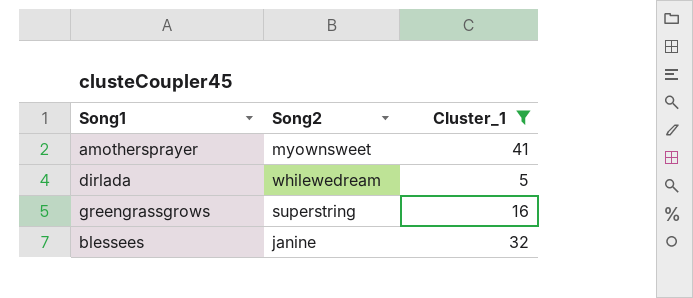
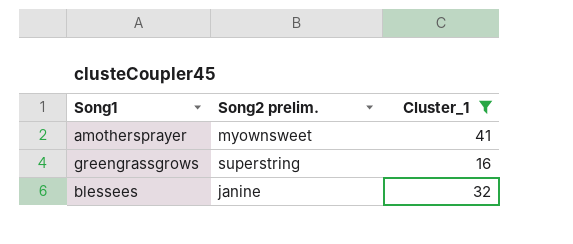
column name: Song2 -> Song2 prelim.
row dirlada: whilewedream | 5 -> none

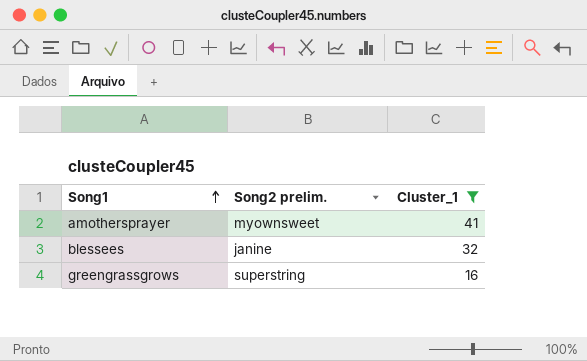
row order: none -> Song1 ascending

